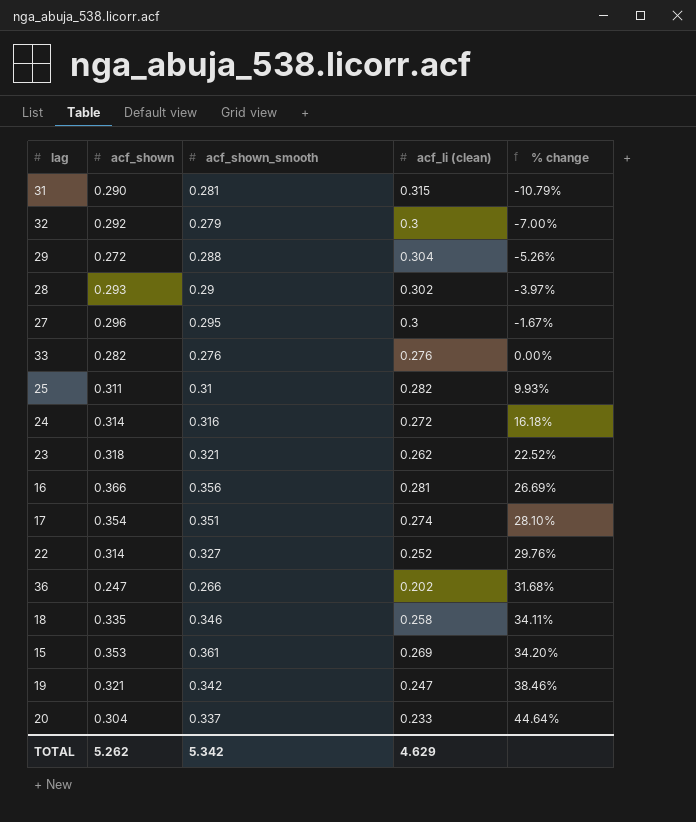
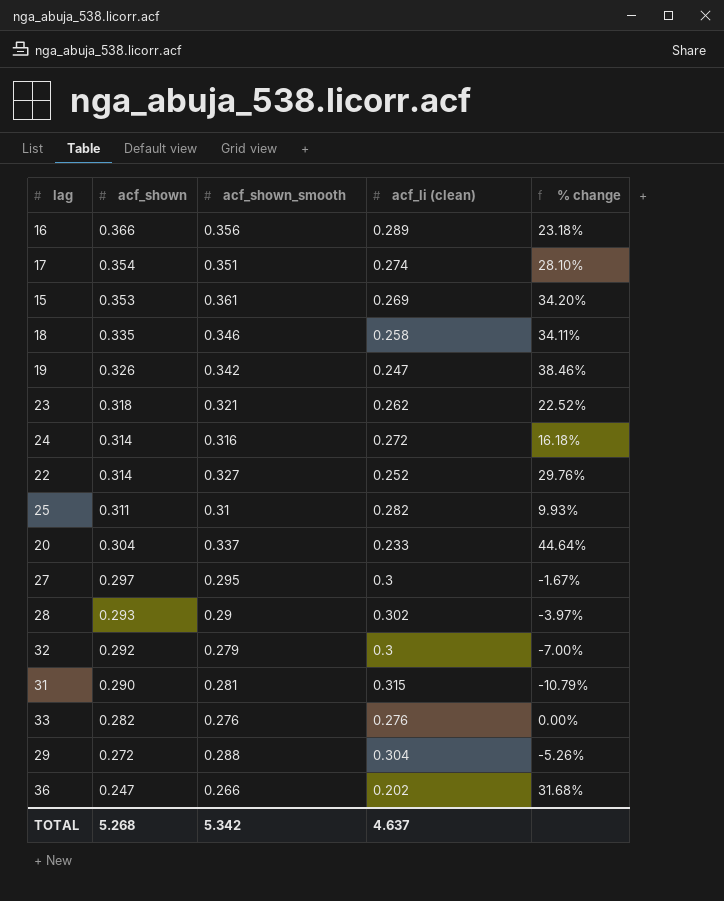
row order: % change ascending -> acf_shown descending
16 | acf_li (clean): 0.281 -> 0.289
16 | % change: 26.69% -> 23.18%
19 | acf_shown: 0.321 -> 0.326
27 | acf_shown: 0.296 -> 0.297
TOTAL | acf_shown: 5.262 -> 5.268
TOTAL | acf_li (clean): 4.629 -> 4.637

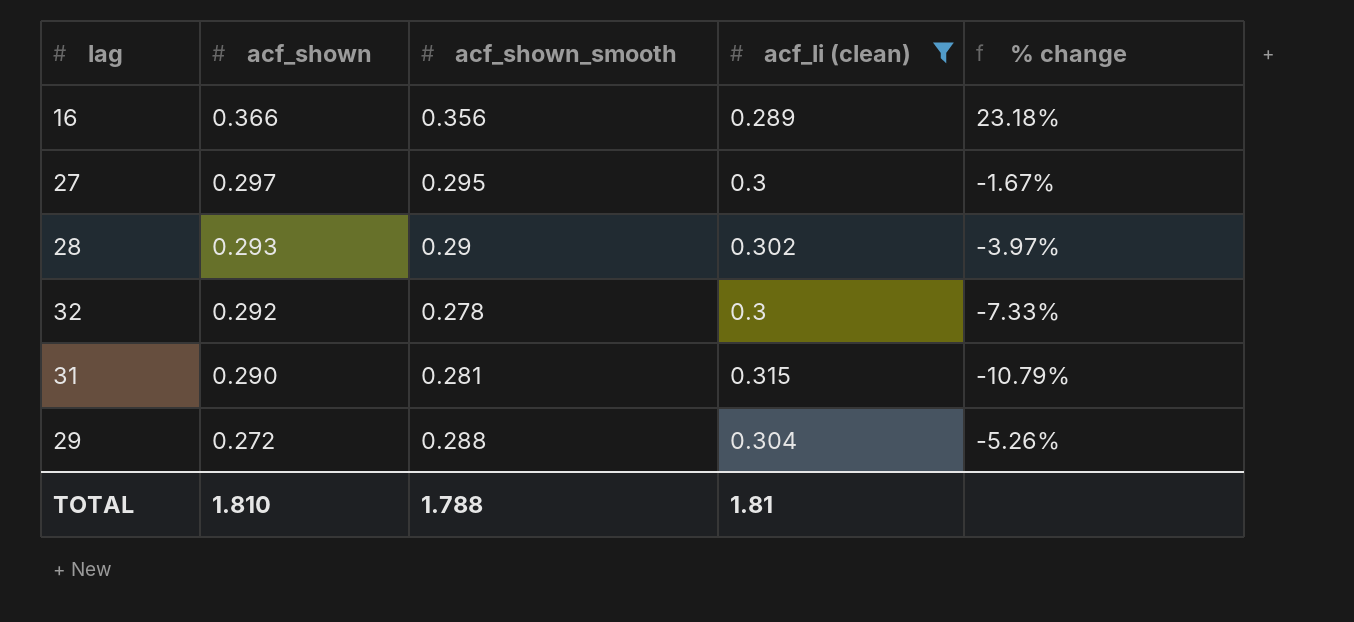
filter: none -> acf_li (clean) >= 0.289
32 | acf_shown_smooth: 0.279 -> 0.278
32 | % change: -7.00% -> -7.33%
TOTAL | acf_shown: 5.268 -> 1.810
TOTAL | acf_shown_smooth: 5.342 -> 1.788
TOTAL | acf_li (clean): 4.637 -> 1.81

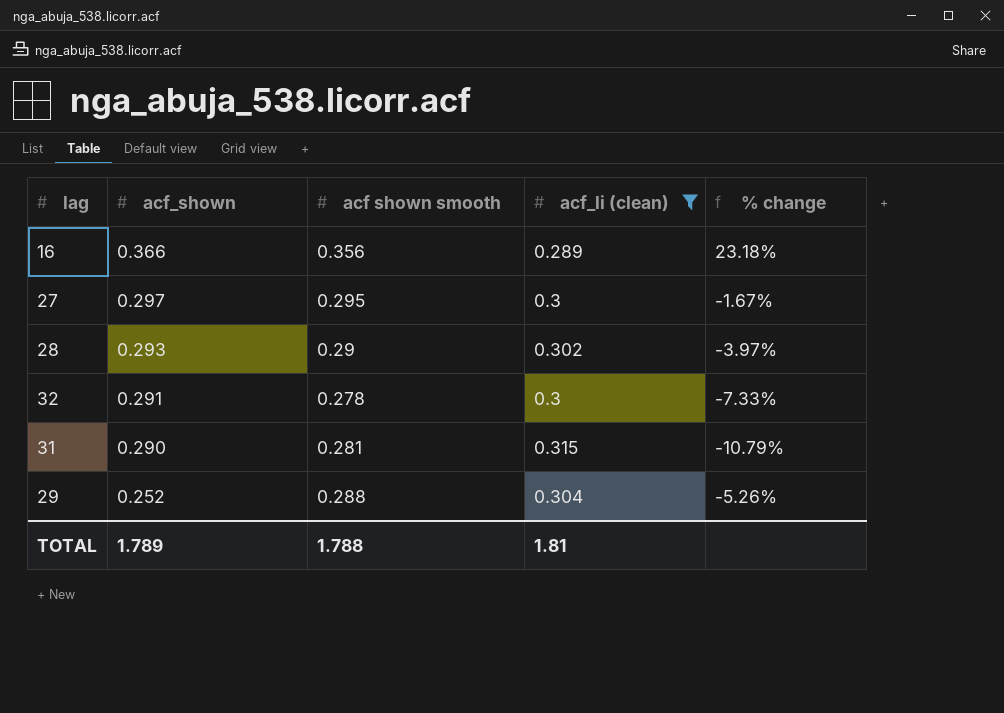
column name: acf_shown_smooth -> acf shown smooth
32 | acf_shown: 0.292 -> 0.291
29 | acf_shown: 0.272 -> 0.252
TOTAL | acf_shown: 1.810 -> 1.789

